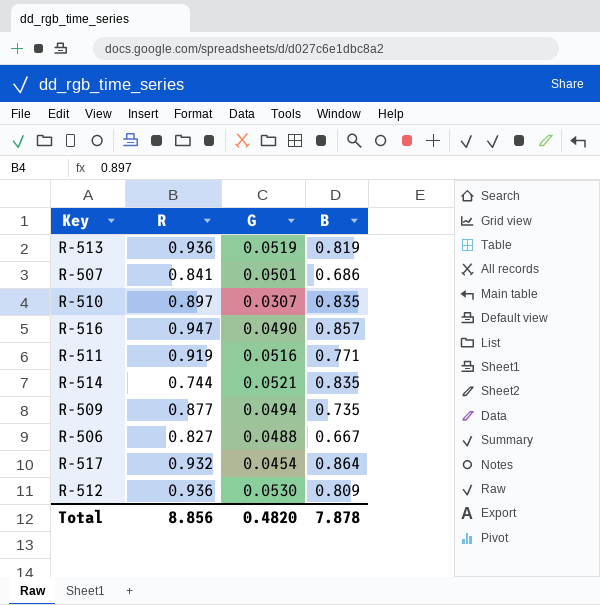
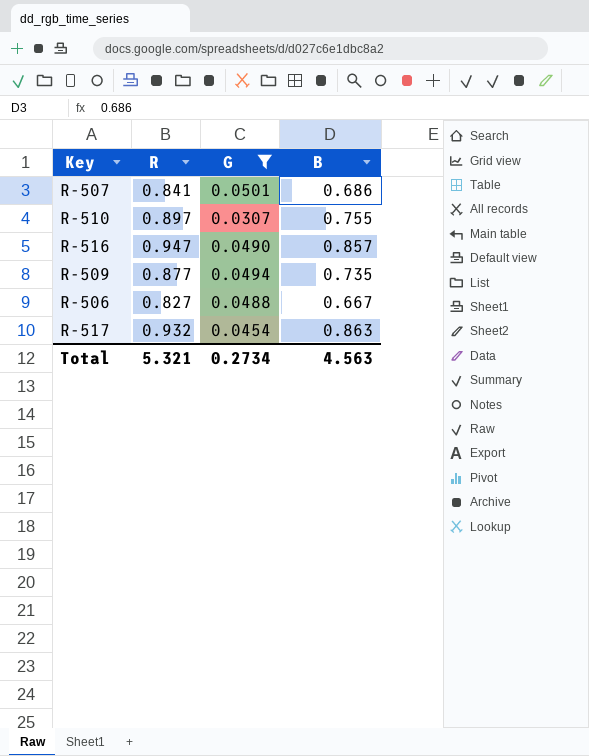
filter: none -> G <= 0.0501
R-510 | B: 0.835 -> 0.755
R-517 | B: 0.864 -> 0.863
Total | R: 8.856 -> 5.321
Total | G: 0.4820 -> 0.2734
Total | B: 7.878 -> 4.563

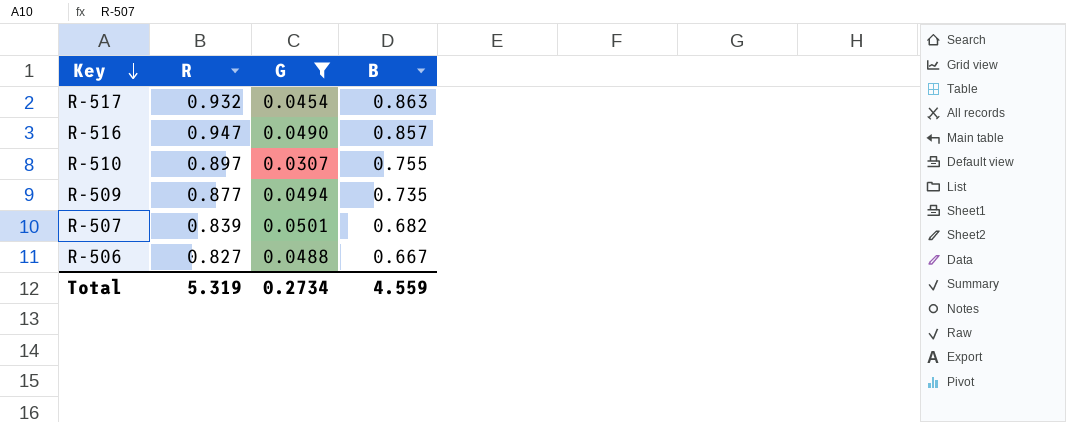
row order: none -> Key descending
R-507 | R: 0.841 -> 0.839
R-507 | B: 0.686 -> 0.682
Total | R: 5.321 -> 5.319
Total | B: 4.563 -> 4.559

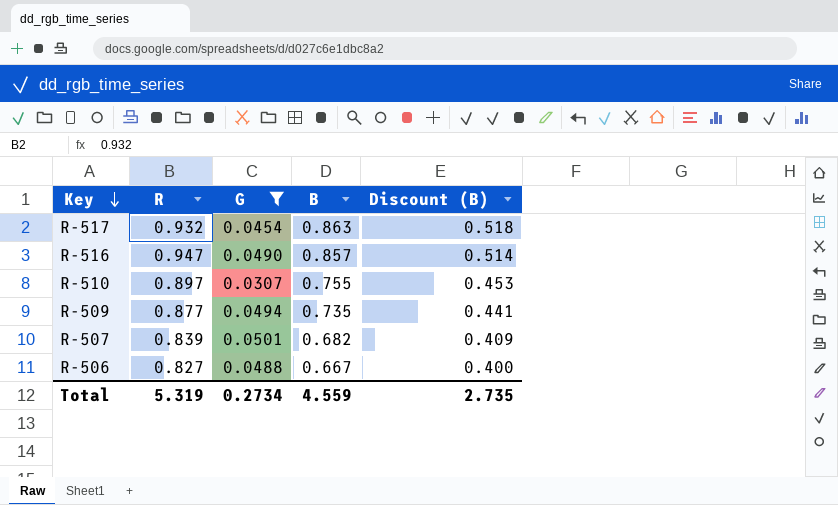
column Discount (B) | formula: none -> [B] * 0.6

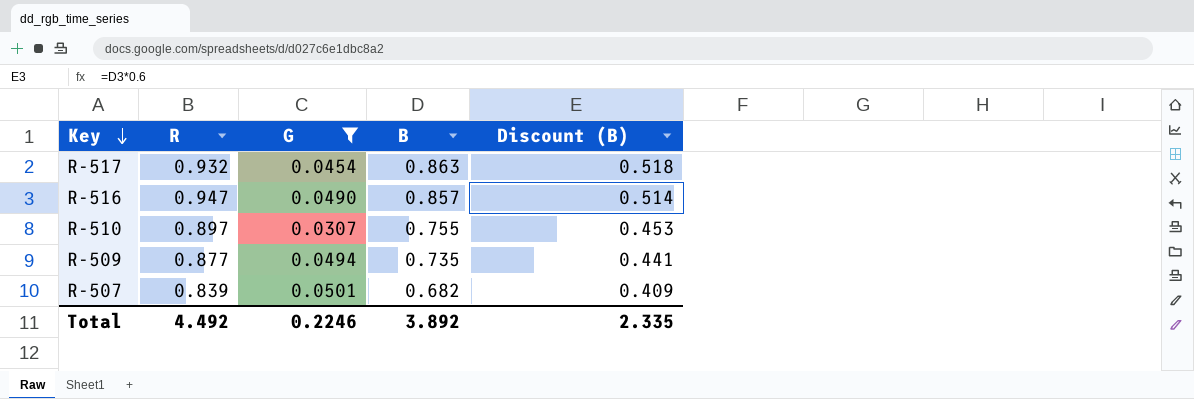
row R-506: 0.827 | 0.0488 | 0.667 | 0.400 -> none
Total | R: 5.319 -> 4.492
Total | G: 0.2734 -> 0.2246
Total | B: 4.559 -> 3.892
Total | Discount (B): 2.735 -> 2.335

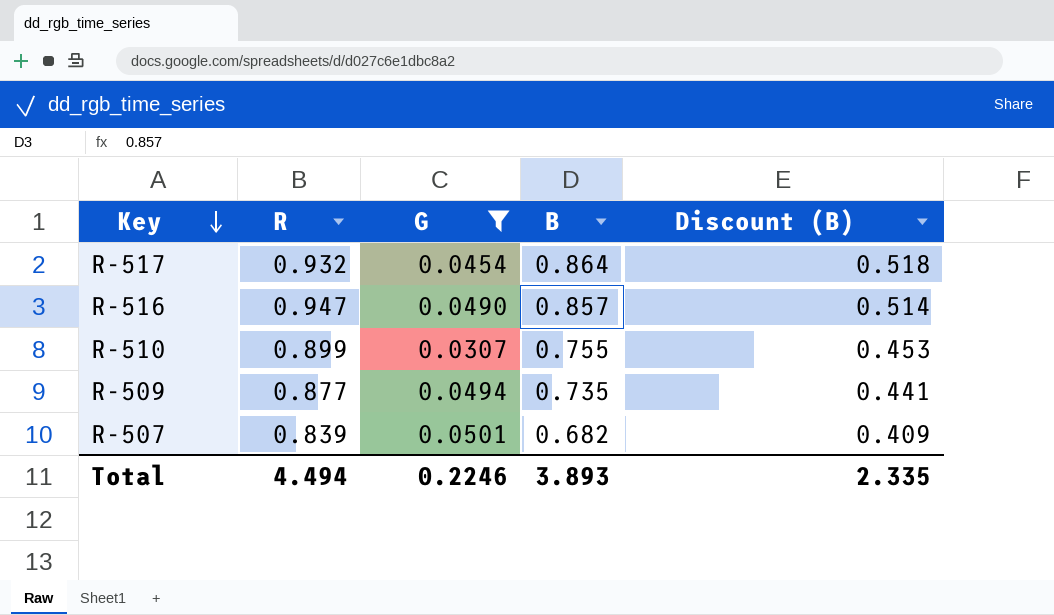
R-517 | B: 0.863 -> 0.864
R-510 | R: 0.897 -> 0.899
Total | R: 4.492 -> 4.494
Total | B: 3.892 -> 3.893

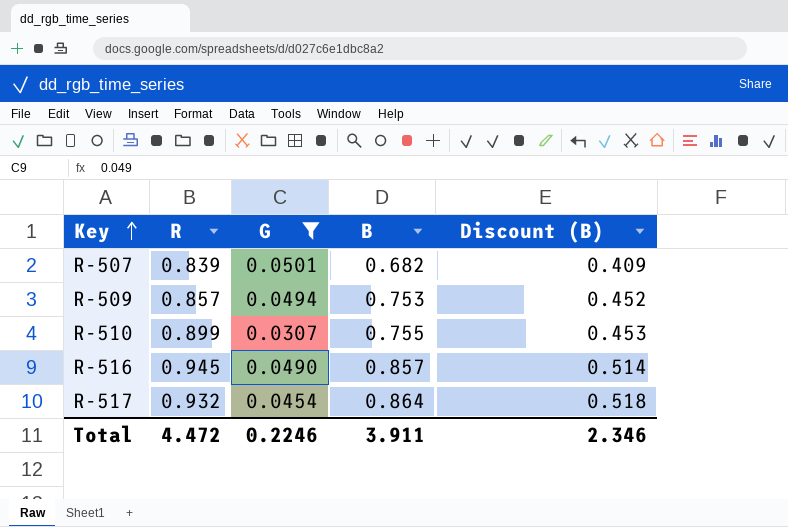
row order: Key descending -> Key ascending
R-509 | R: 0.877 -> 0.857
R-509 | B: 0.735 -> 0.753
R-509 | Discount (B): 0.441 -> 0.452
R-516 | R: 0.947 -> 0.945
Total | R: 4.494 -> 4.472
Total | B: 3.893 -> 3.911
Total | Discount (B): 2.335 -> 2.346

